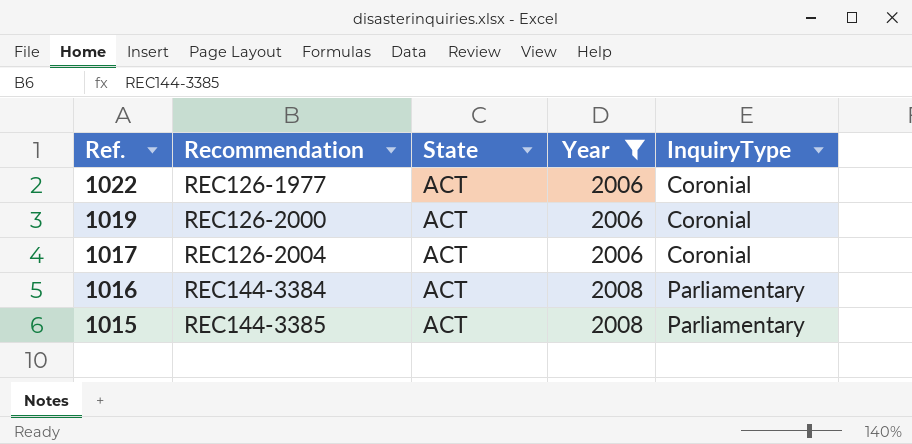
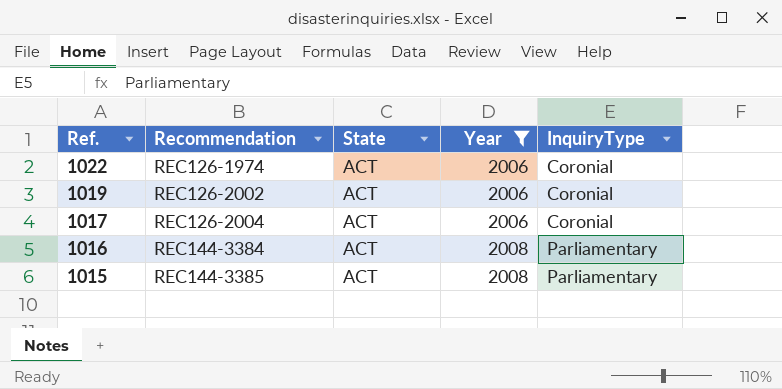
1022 | Recommendation: REC126-1977 -> REC126-1974
1019 | Recommendation: REC126-2000 -> REC126-2002

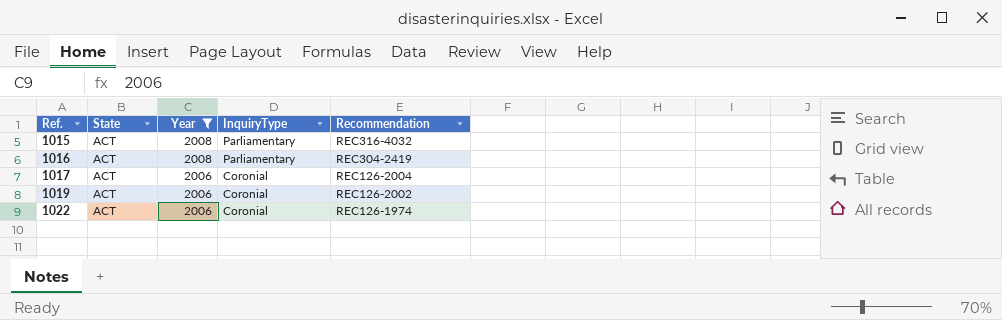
row order: Ref. descending -> Ref. ascending
column Recommendation | position: 2 -> 5
1015 | Recommendation: REC144-3385 -> REC316-4032
1016 | Recommendation: REC144-3384 -> REC304-2419

